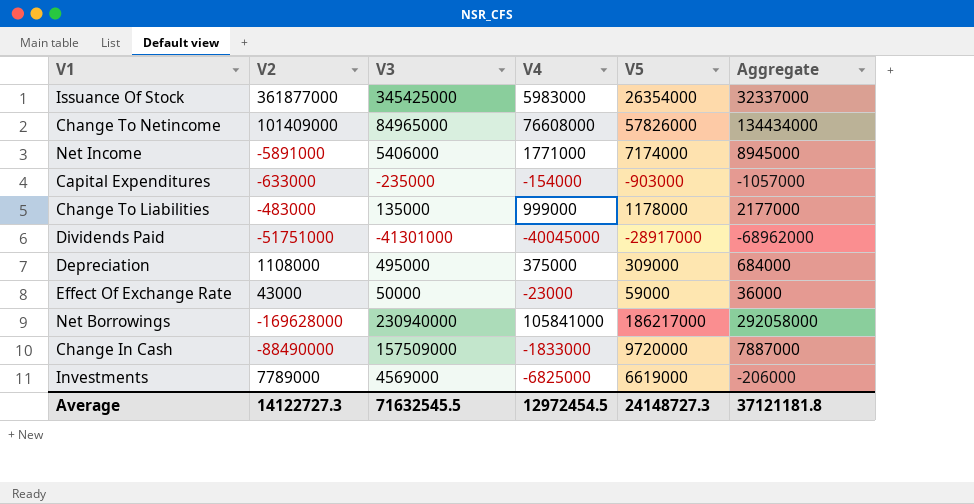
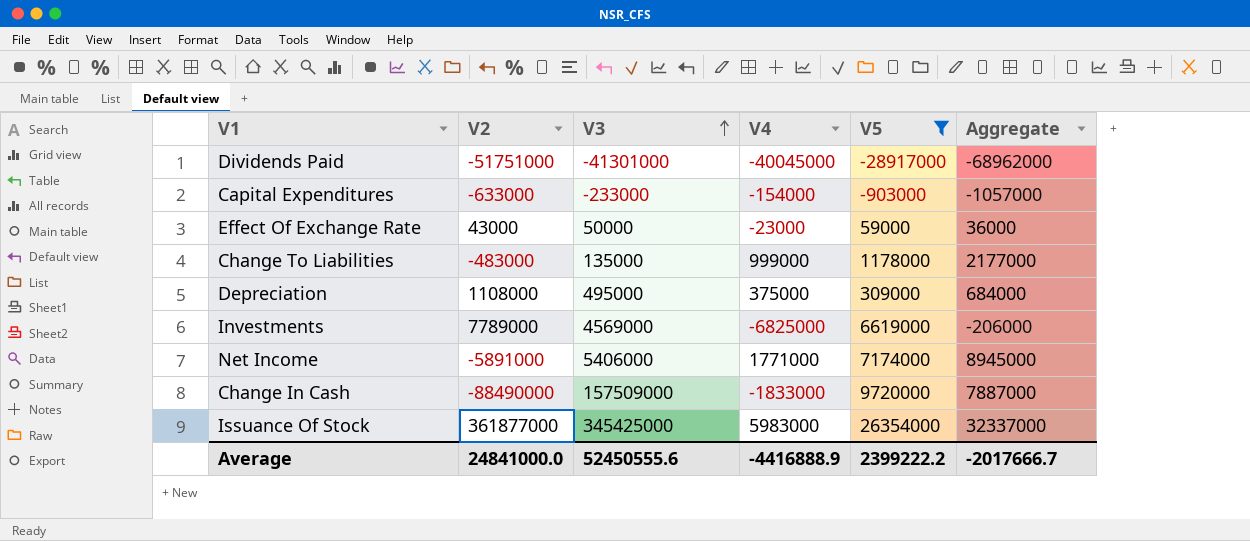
filter: none -> V5 <= 26354000
row order: none -> V3 ascending
Capital Expenditures | V3: -235000 -> -233000
Average | V2: 14122727.3 -> 24841000.0
Average | V3: 71632545.5 -> 52450555.6
Average | V4: 12972454.5 -> -4416888.9
Average | V5: 24148727.3 -> 2399222.2
Average | Aggregate: 37121181.8 -> -2017666.7

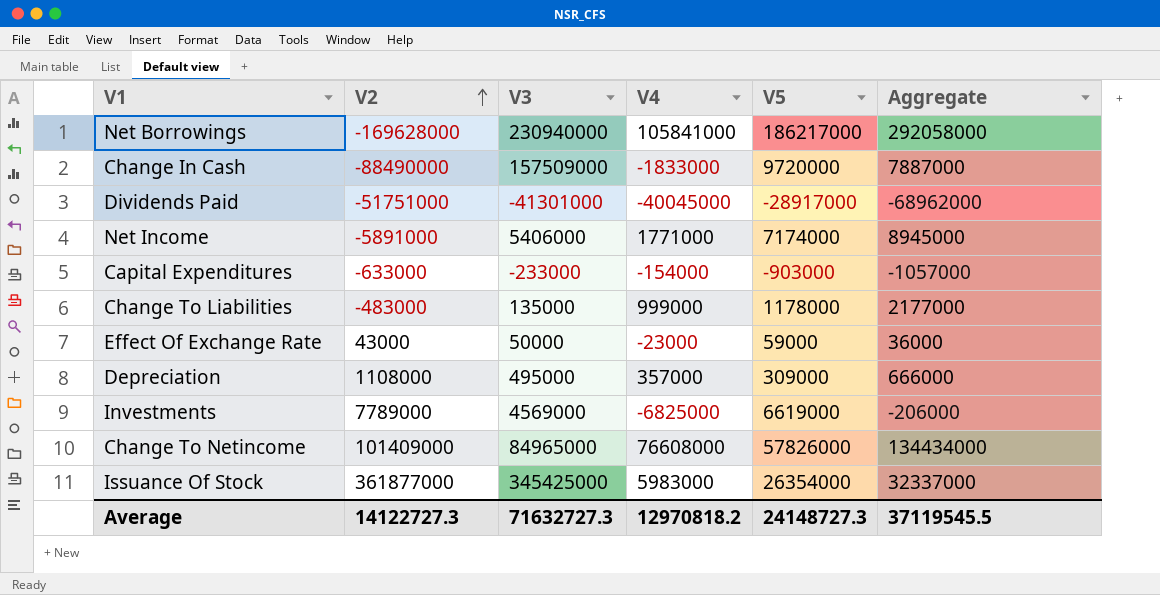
filter: V5 <= 26354000 -> none
row order: V3 ascending -> V2 ascending
Depreciation | V4: 375000 -> 357000
Depreciation | Aggregate: 684000 -> 666000
Average | V2: 24841000.0 -> 14122727.3
Average | V3: 52450555.6 -> 71632727.3
Average | V4: -4416888.9 -> 12970818.2
Average | V5: 2399222.2 -> 24148727.3
Average | Aggregate: -2017666.7 -> 37119545.5

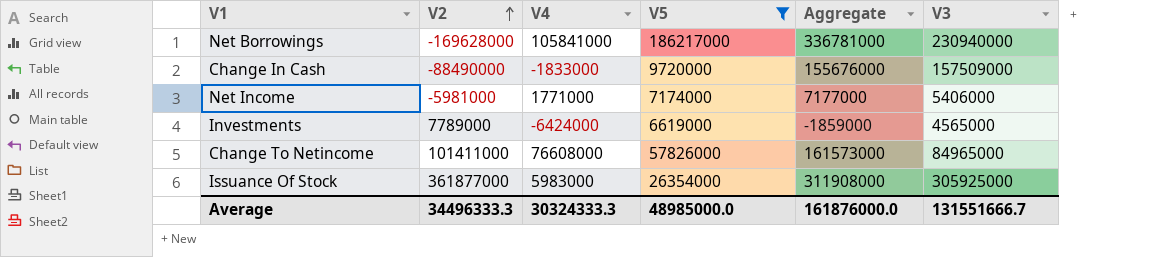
filter: none -> V5 >= 6619000
column Aggregate | formula: [V4] + [V5] -> [V4] + [V3]
column V3 | position: 3 -> 6
Net Income | V2: -5891000 -> -5981000
Investments | V4: -6825000 -> -6424000
Investments | V3: 4569000 -> 4565000
Change To Netincome | V2: 101409000 -> 101411000
Issuance Of Stock | V3: 345425000 -> 305925000
Average | V2: 14122727.3 -> 34496333.3
Average | V4: 12970818.2 -> 30324333.3
Average | V5: 24148727.3 -> 48985000.0
Average | Aggregate: 37119545.5 -> 161876000.0
Average | V3: 71632727.3 -> 131551666.7

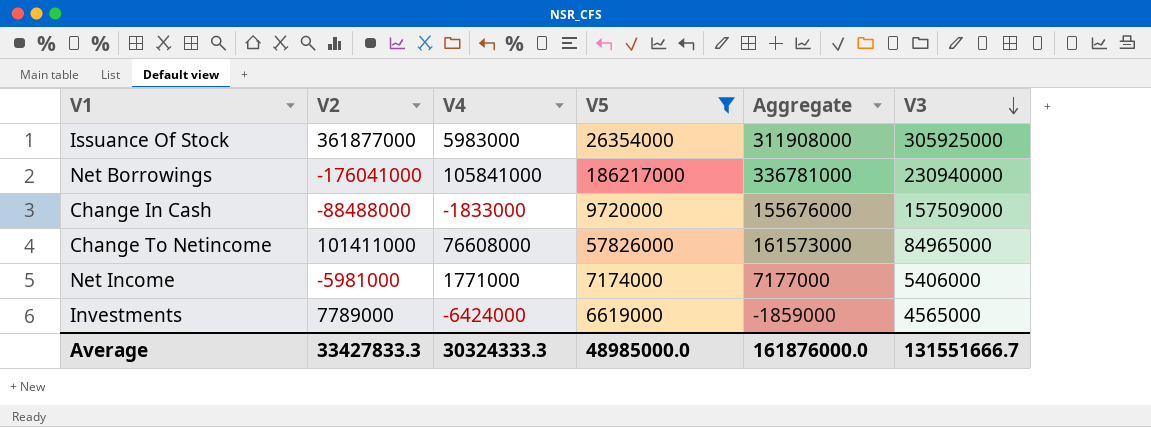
row order: V2 ascending -> V3 descending
Net Borrowings | V2: -169628000 -> -176041000
Change In Cash | V2: -88490000 -> -88488000
Average | V2: 34496333.3 -> 33427833.3

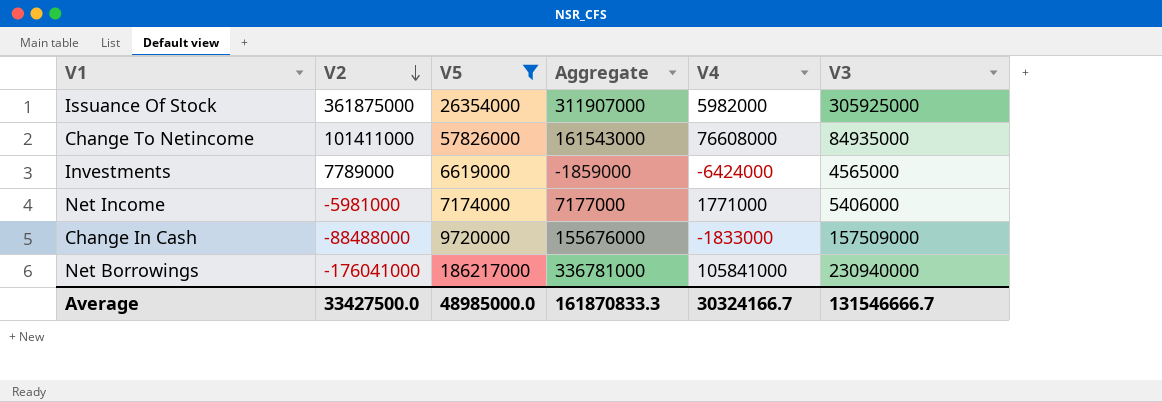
row order: V3 descending -> V2 descending
column V4 | position: 3 -> 5
Issuance Of Stock | V2: 361877000 -> 361875000
Issuance Of Stock | Aggregate: 311908000 -> 311907000
Issuance Of Stock | V4: 5983000 -> 5982000
Change To Netincome | Aggregate: 161573000 -> 161543000
Change To Netincome | V3: 84965000 -> 84935000
Average | V2: 33427833.3 -> 33427500.0
Average | Aggregate: 161876000.0 -> 161870833.3
Average | V4: 30324333.3 -> 30324166.7
Average | V3: 131551666.7 -> 131546666.7

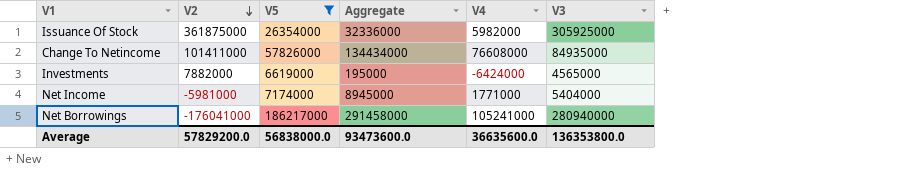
column Aggregate | formula: [V4] + [V3] -> [V5] + [V4]
row Change In Cash: -88488000 | 9720000 | 155676000 | -1833000 | 157509000 -> none
Investments | V2: 7789000 -> 7882000
Net Income | V3: 5406000 -> 5404000
Net Borrowings | V4: 105841000 -> 105241000
Net Borrowings | V3: 230940000 -> 280940000
Average | V2: 33427500.0 -> 57829200.0
Average | V5: 48985000.0 -> 56838000.0
Average | Aggregate: 161870833.3 -> 93473600.0
Average | V4: 30324166.7 -> 36635600.0
Average | V3: 131546666.7 -> 136353800.0

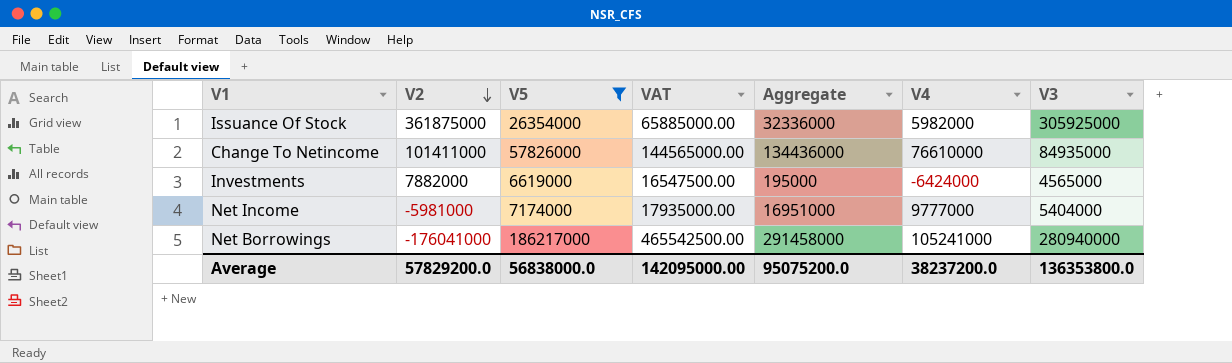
column VAT | formula: none -> [V5] * 2.5
Change To Netincome | Aggregate: 134434000 -> 134436000
Change To Netincome | V4: 76608000 -> 76610000
Net Income | Aggregate: 8945000 -> 16951000
Net Income | V4: 1771000 -> 9777000
Average | Aggregate: 93473600.0 -> 95075200.0
Average | V4: 36635600.0 -> 38237200.0

